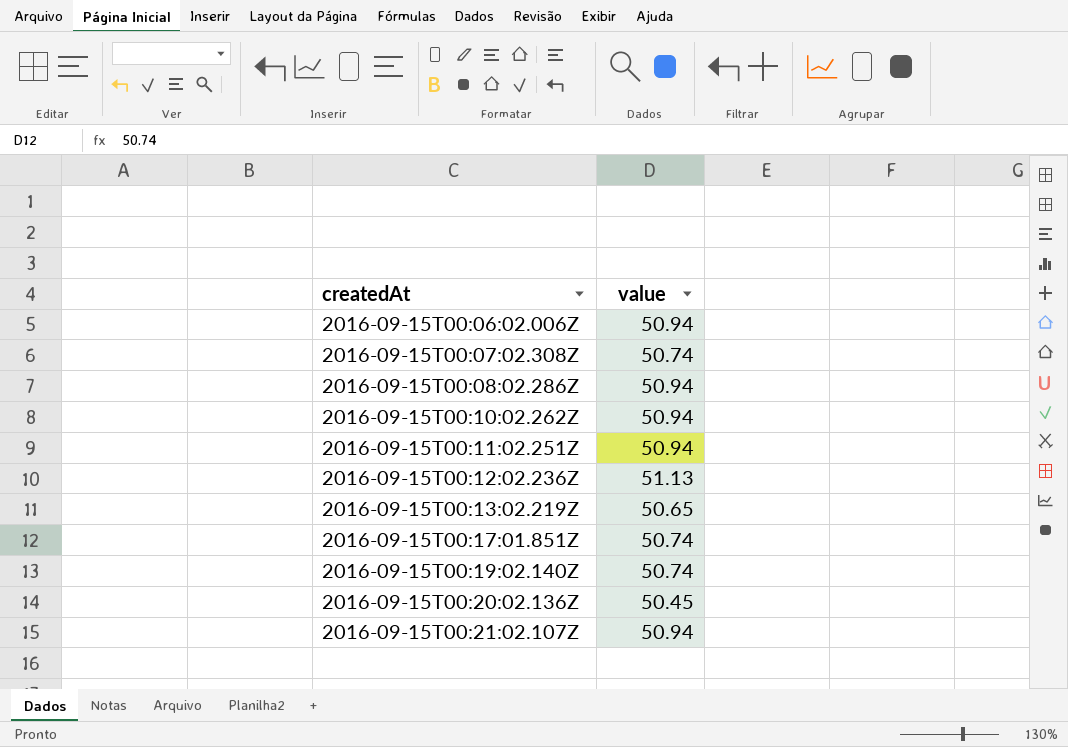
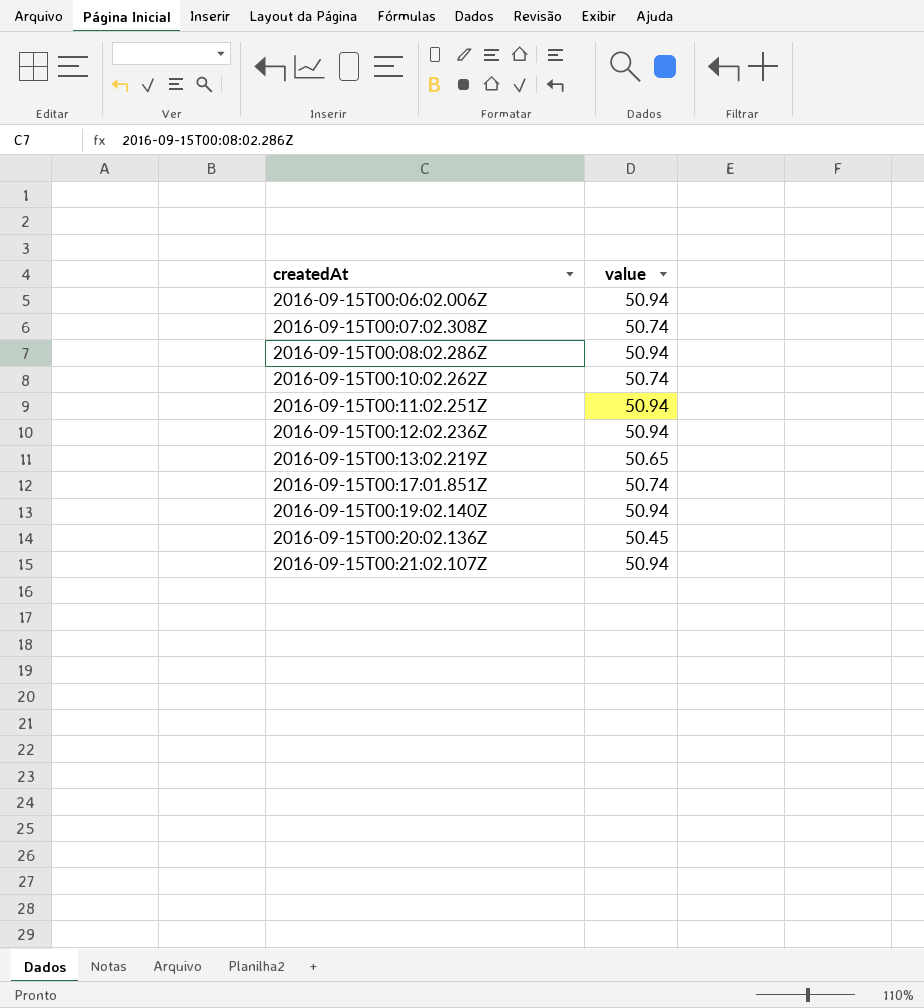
2016-09-15T00:10:02.262Z | value: 50.94 -> 50.74
2016-09-15T00:12:02.236Z | value: 51.13 -> 50.94
2016-09-15T00:19:02.140Z | value: 50.74 -> 50.94

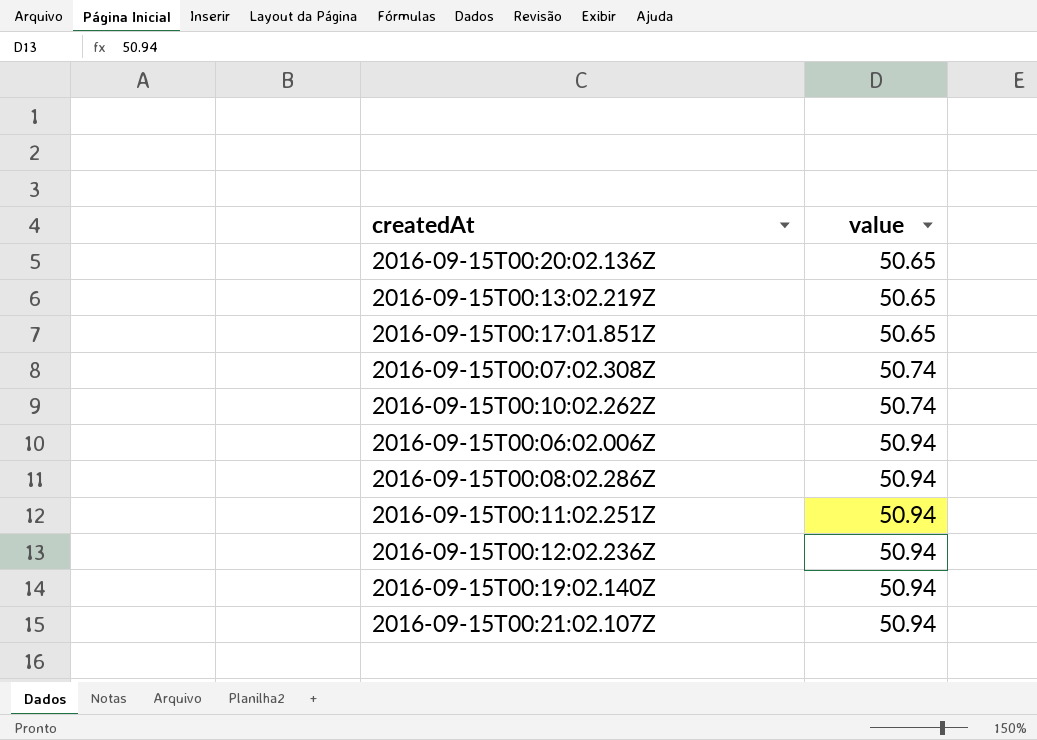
row order: createdAt ascending -> value ascending
2016-09-15T00:20:02.136Z | value: 50.45 -> 50.65
2016-09-15T00:17:01.851Z | value: 50.74 -> 50.65

